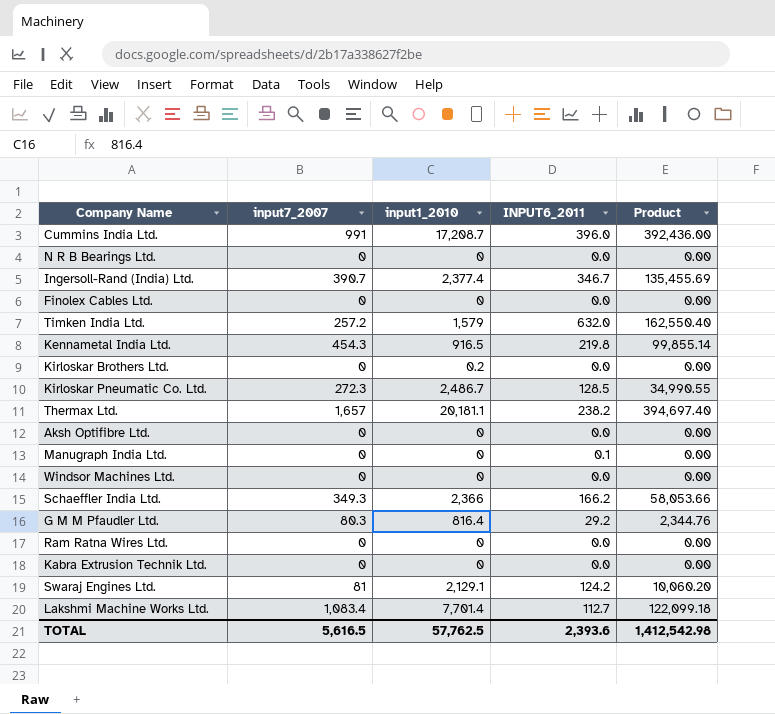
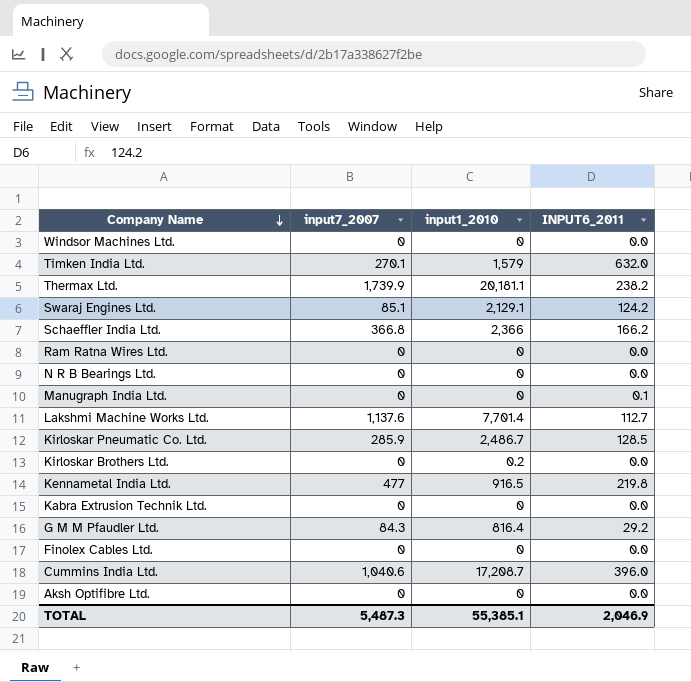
row order: none -> Company Name descending
column Product | formula: [input7_2007] * [INPUT6_2011] -> none
row Ingersoll-Rand (India) Ltd.: 390.7 | 2,377.4 | 346.7 | 135,455.69 -> none
Timken India Ltd. | input7_2007: 257.2 -> 270.1
Thermax Ltd. | input7_2007: 1,657 -> 1,739.9
Swaraj Engines Ltd. | input7_2007: 81 -> 85.1
Schaeffler India Ltd. | input7_2007: 349.3 -> 366.8
Lakshmi Machine Works Ltd. | input7_2007: 1,083.4 -> 1,137.6
Kirloskar Pneumatic Co. Ltd. | input7_2007: 272.3 -> 285.9
Kennametal India Ltd. | input7_2007: 454.3 -> 477
G M M Pfaudler Ltd. | input7_2007: 80.3 -> 84.3
Cummins India Ltd. | input7_2007: 991 -> 1,040.6
TOTAL | input7_2007: 5,616.5 -> 5,487.3
TOTAL | input1_2010: 57,762.5 -> 55,385.1
TOTAL | INPUT6_2011: 2,393.6 -> 2,046.9

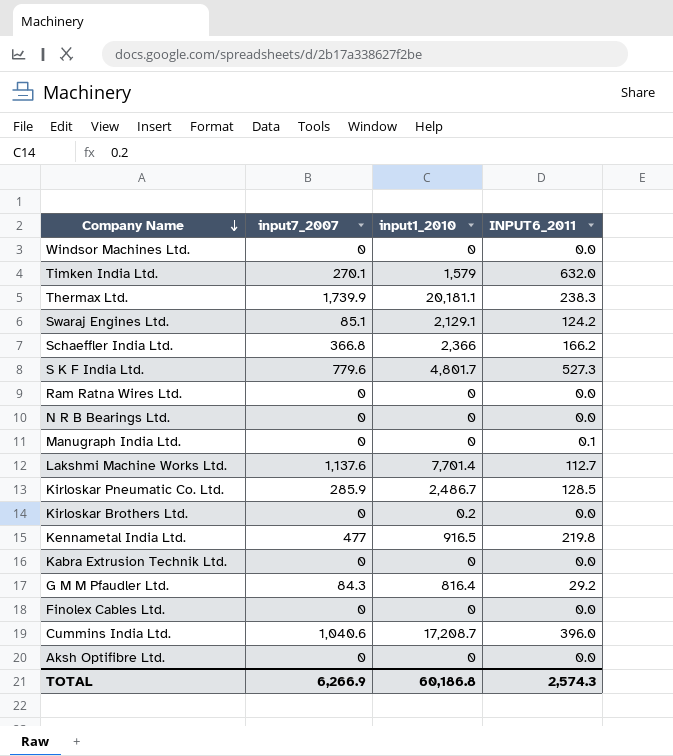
Thermax Ltd. | INPUT6_2011: 238.2 -> 238.3
row S K F India Ltd.: none -> 779.6 | 4,801.7 | 527.3
TOTAL | input7_2007: 5,487.3 -> 6,266.9
TOTAL | input1_2010: 55,385.1 -> 60,186.8
TOTAL | INPUT6_2011: 2,046.9 -> 2,574.3

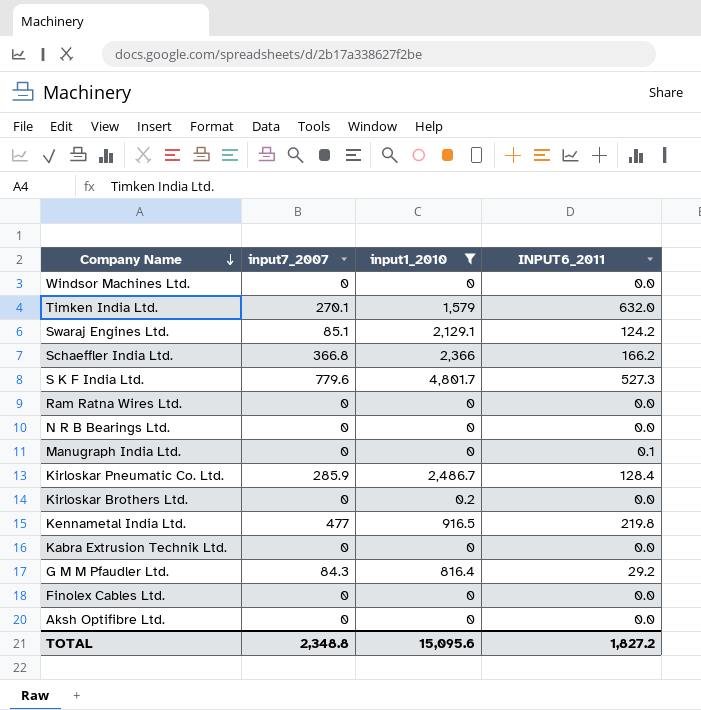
filter: none -> input1_2010 <= 4,801.7
Kirloskar Pneumatic Co. Ltd. | INPUT6_2011: 128.5 -> 128.4
TOTAL | input7_2007: 6,266.9 -> 2,348.8
TOTAL | input1_2010: 60,186.8 -> 15,095.6
TOTAL | INPUT6_2011: 2,574.3 -> 1,827.2

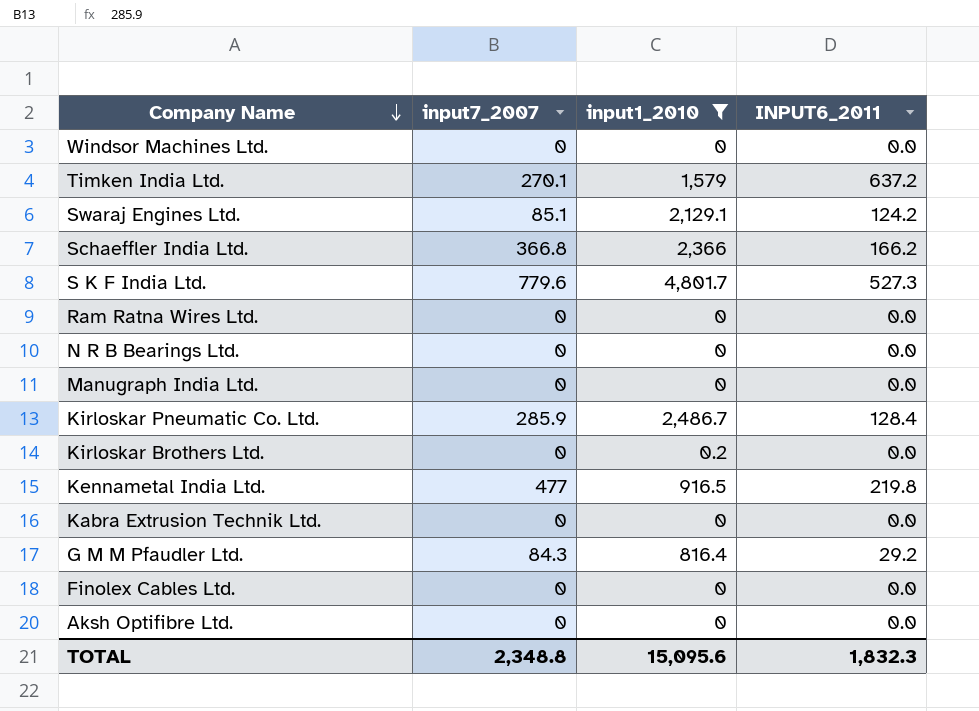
Timken India Ltd. | INPUT6_2011: 632.0 -> 637.2
Manugraph India Ltd. | INPUT6_2011: 0.1 -> 0.0
TOTAL | INPUT6_2011: 1,827.2 -> 1,832.3

